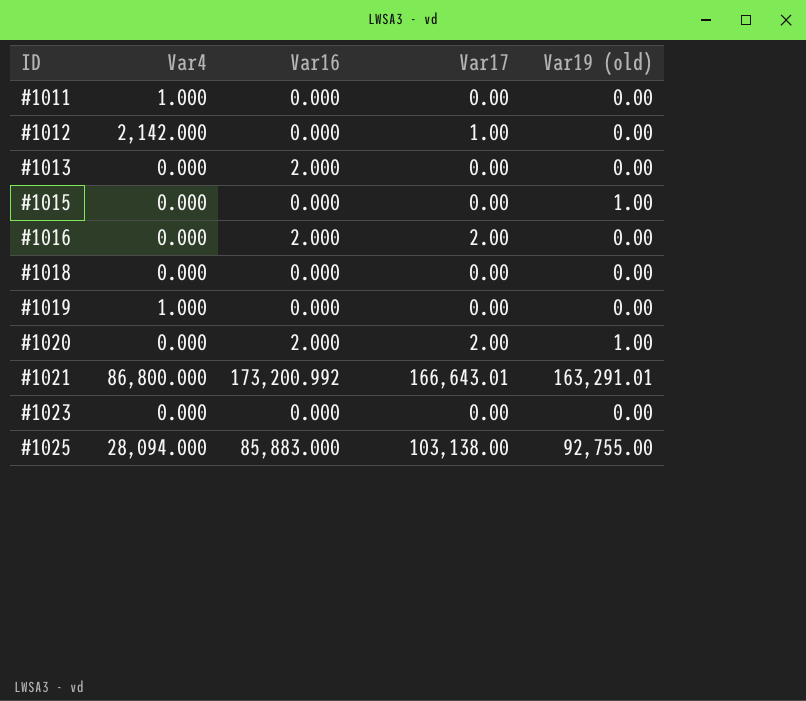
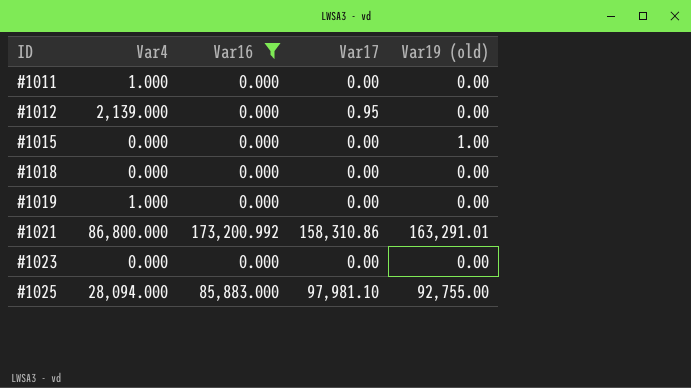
filter: none -> Var16 != 2.000
#1012 | Var4: 2,142.000 -> 2,139.000
#1012 | Var17: 1.00 -> 0.95
#1021 | Var17: 166,643.01 -> 158,310.86
#1025 | Var17: 103,138.00 -> 97,981.10

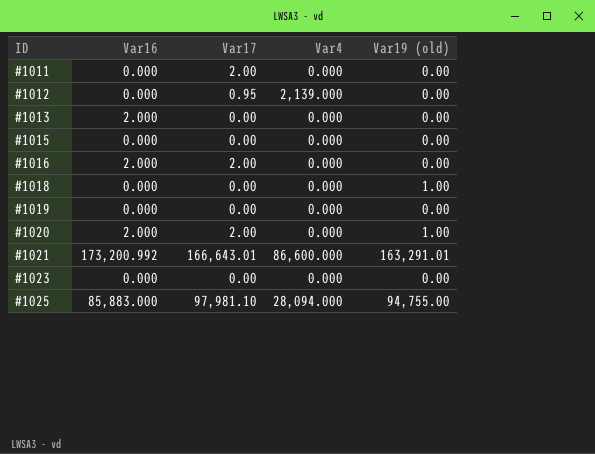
filter: Var16 != 2.000 -> none
column Var4 | position: 2 -> 4
#1011 | Var17: 0.00 -> 2.00
#1011 | Var4: 1.000 -> 0.000
#1015 | Var19 (old): 1.00 -> 0.00
#1018 | Var19 (old): 0.00 -> 1.00
#1019 | Var4: 1.000 -> 0.000
#1021 | Var17: 158,310.86 -> 166,643.01
#1021 | Var4: 86,800.000 -> 86,600.000
#1025 | Var19 (old): 92,755.00 -> 94,755.00

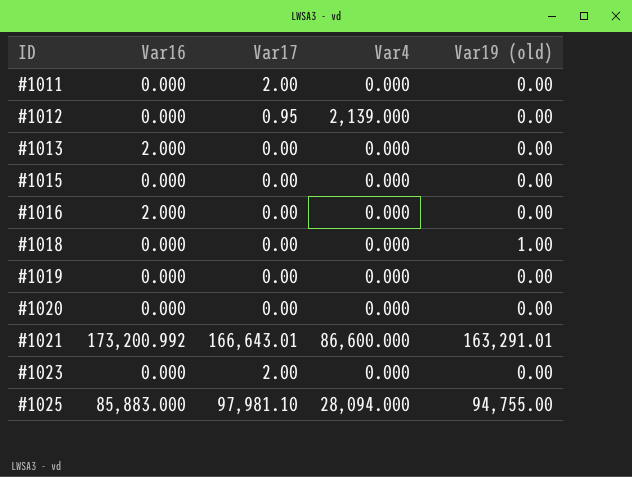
#1016 | Var17: 2.00 -> 0.00
#1020 | Var16: 2.000 -> 0.000
#1020 | Var17: 2.00 -> 0.00
#1020 | Var19 (old): 1.00 -> 0.00
#1023 | Var17: 0.00 -> 2.00

